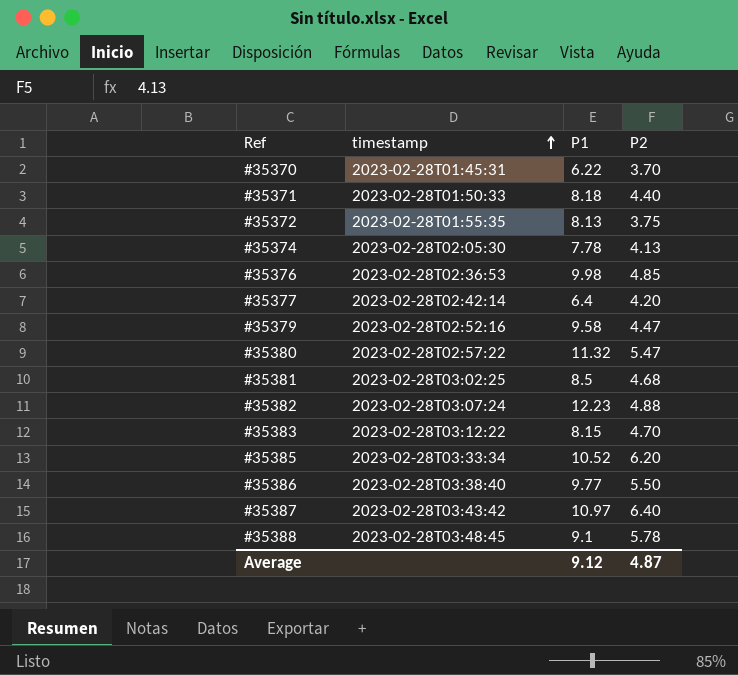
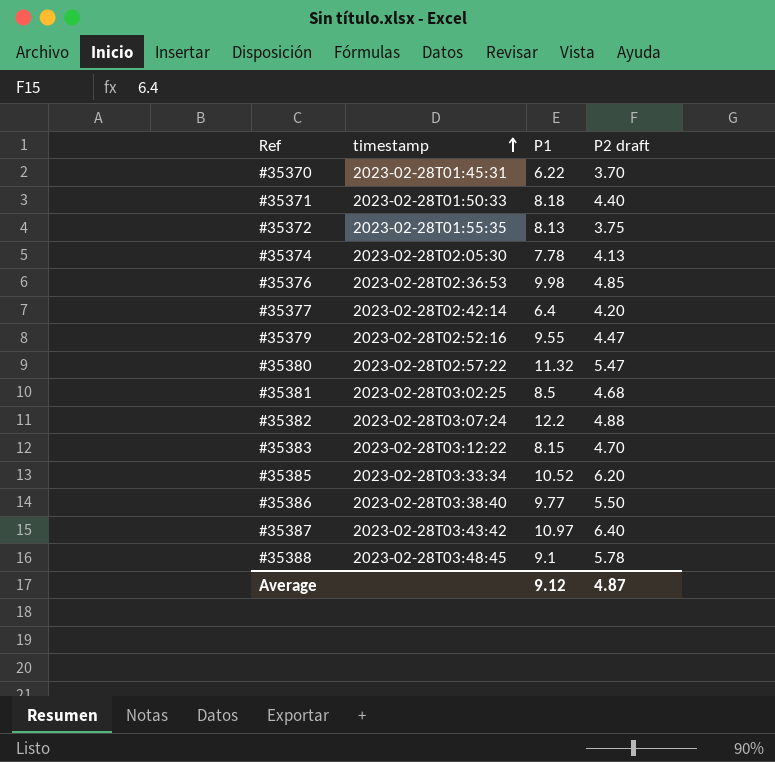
column name: P2 -> P2 draft
#35379 | P1: 9.58 -> 9.55
#35382 | P1: 12.23 -> 12.2

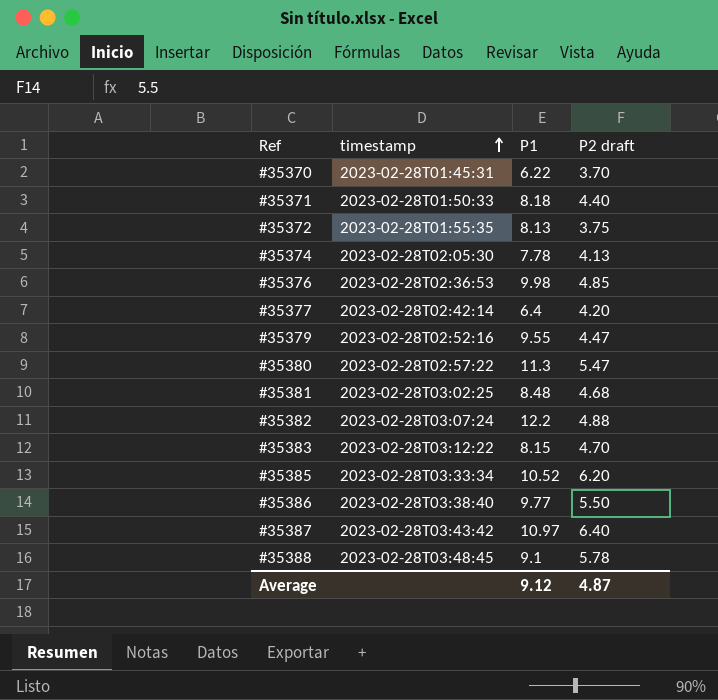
#35380 | P1: 11.32 -> 11.3
#35381 | P1: 8.5 -> 8.48

